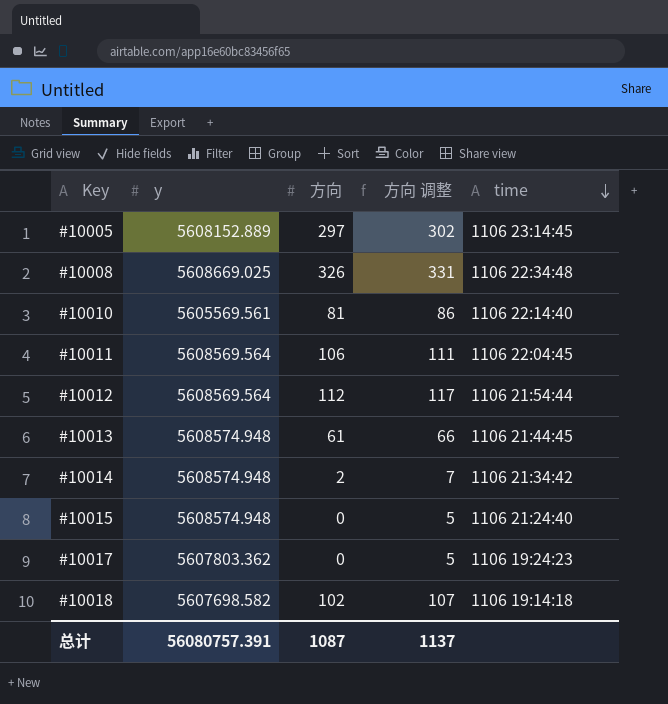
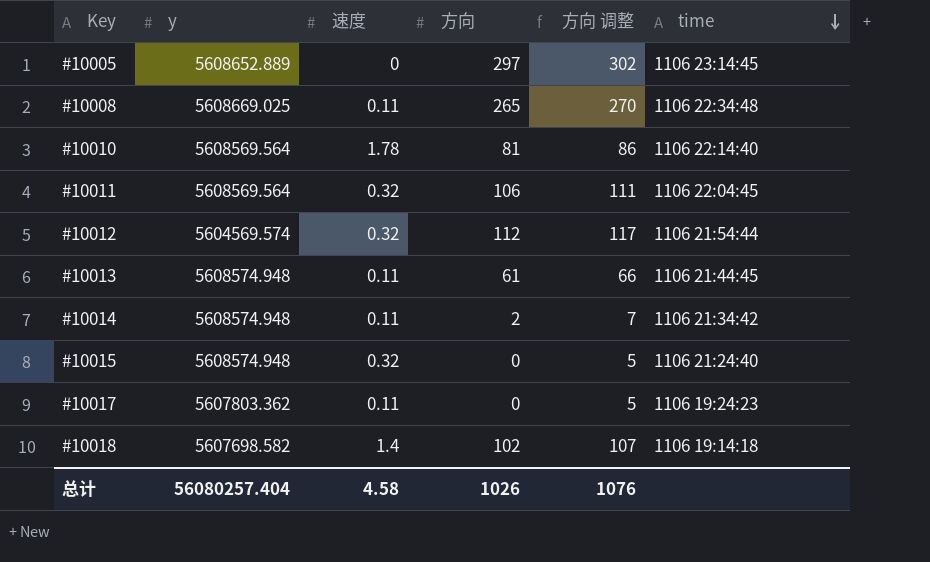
column 速度 | position: none -> 3
#10005 | y: 5608152.889 -> 5608652.889
#10008 | 方向: 326 -> 265
#10008 | 方向 调整: 331 -> 270
#10010 | y: 5605569.561 -> 5608569.564
#10012 | y: 5608569.564 -> 5604569.574
总计 | y: 56080757.391 -> 56080257.404
总计 | 方向: 1087 -> 1026
总计 | 方向 调整: 1137 -> 1076

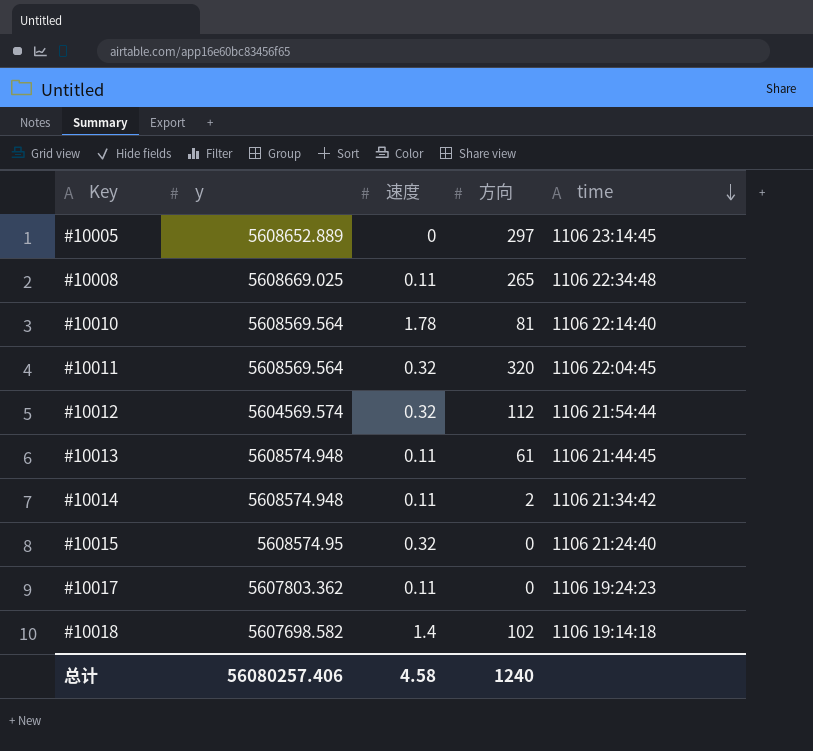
column 方向 调整 | formula: [方向] + 5 -> none
#10011 | 方向: 106 -> 320
#10015 | y: 5608574.948 -> 5608574.95
总计 | y: 56080257.404 -> 56080257.406
总计 | 方向: 1026 -> 1240

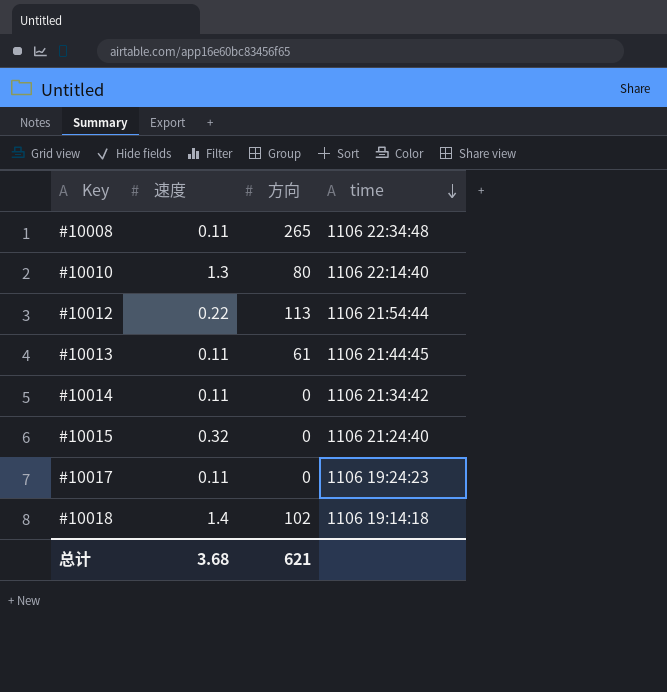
column y | position: 2 -> none
row #10005: 5608652.889 | 0 | 297 | 1106 23:14:45 -> none
row #10011: 5608569.564 | 0.32 | 320 | 1106 22:04:45 -> none
#10010 | 速度: 1.78 -> 1.3
#10010 | 方向: 81 -> 80
#10012 | 速度: 0.32 -> 0.22
#10012 | 方向: 112 -> 113
#10014 | 方向: 2 -> 0
总计 | 速度: 4.58 -> 3.68
总计 | 方向: 1240 -> 621

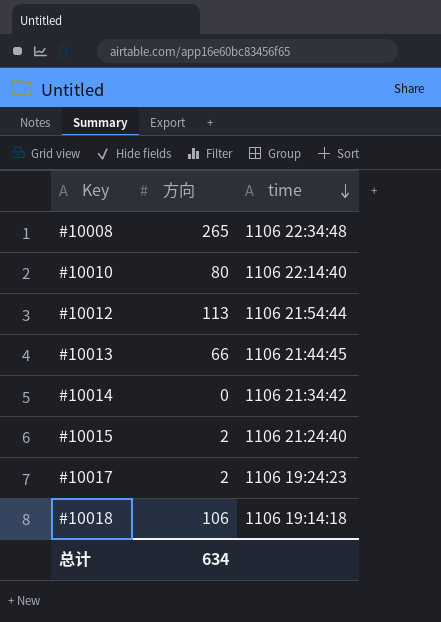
column 速度 | position: 2 -> none
#10013 | 方向: 61 -> 66
#10015 | 方向: 0 -> 2
#10017 | 方向: 0 -> 2
#10018 | 方向: 102 -> 106
总计 | 方向: 621 -> 634

